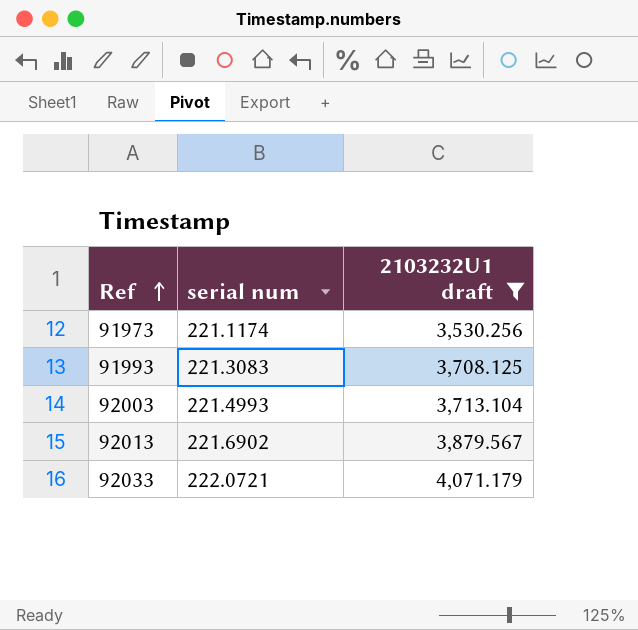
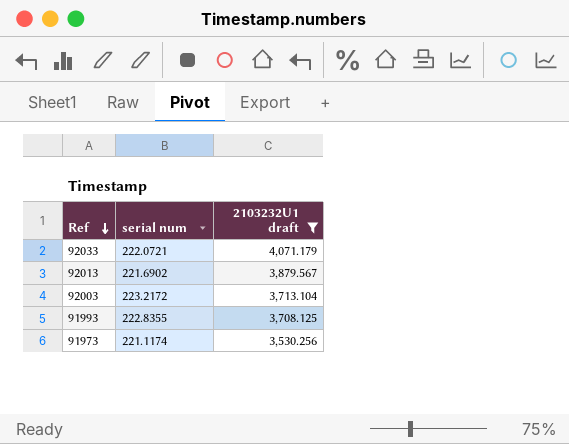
row order: Ref ascending -> Ref descending
92003 | serial num: 221.4993 -> 223.2172
91993 | serial num: 221.3083 -> 222.8355

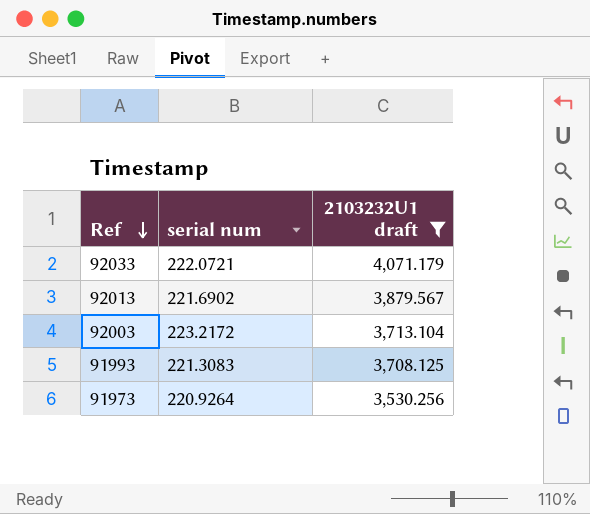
91993 | serial num: 222.8355 -> 221.3083
91973 | serial num: 221.1174 -> 220.9264

